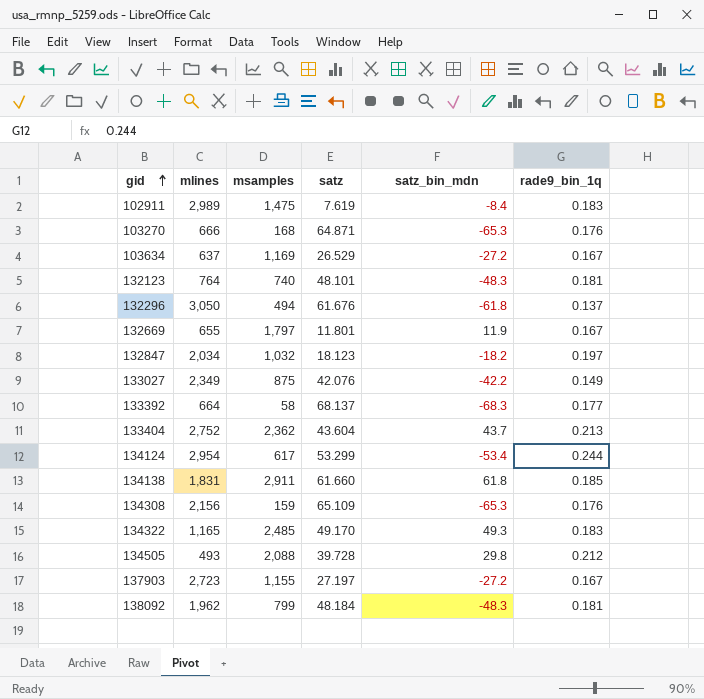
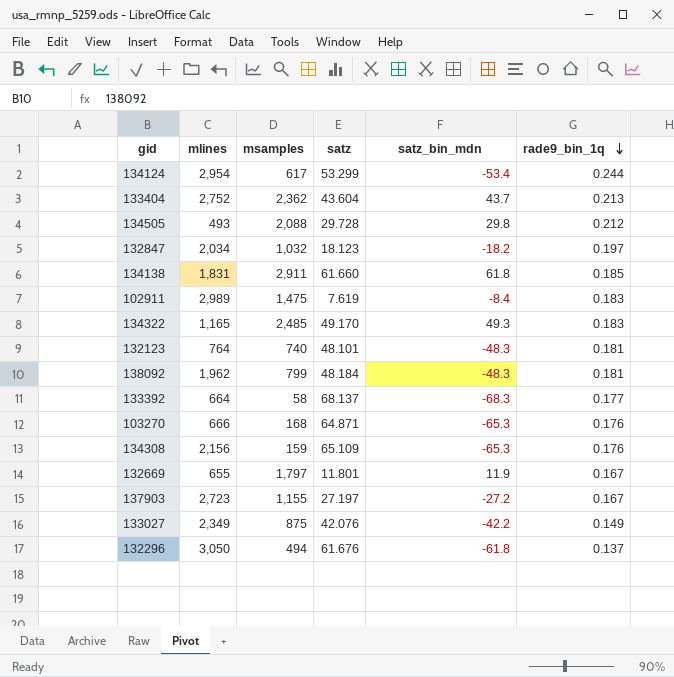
row order: gid ascending -> rade9_bin_1q descending
row 103634: 637 | 1,169 | 26.529 | -27.2 | 0.167 -> none
134505 | satz: 39.728 -> 29.728

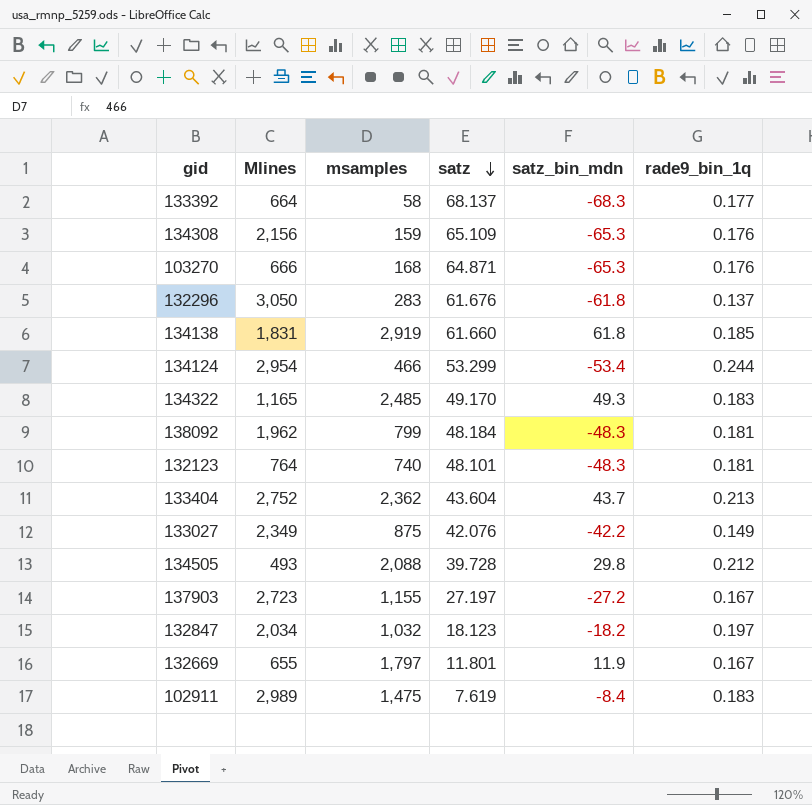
row order: rade9_bin_1q descending -> satz descending
column name: mlines -> Mlines
132296 | msamples: 494 -> 283
134138 | msamples: 2,911 -> 2,919
134124 | msamples: 617 -> 466
134505 | satz: 29.728 -> 39.728

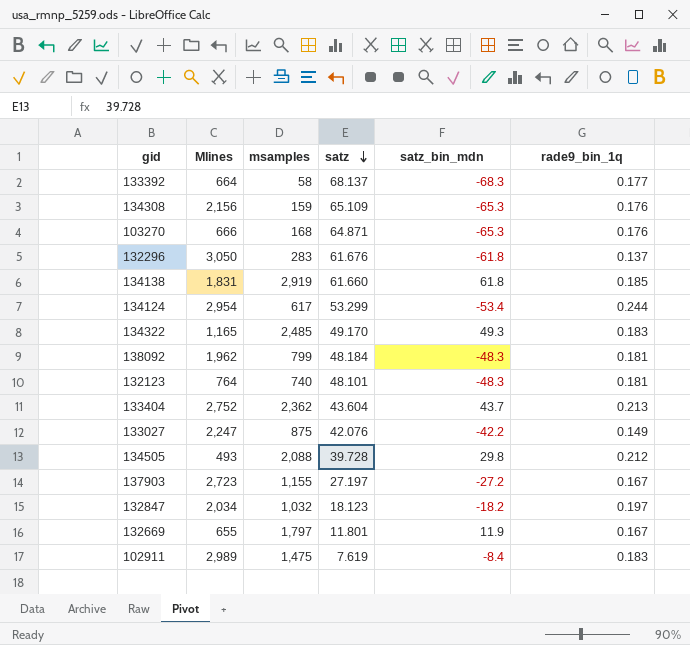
134124 | msamples: 466 -> 617
133027 | Mlines: 2,349 -> 2,247

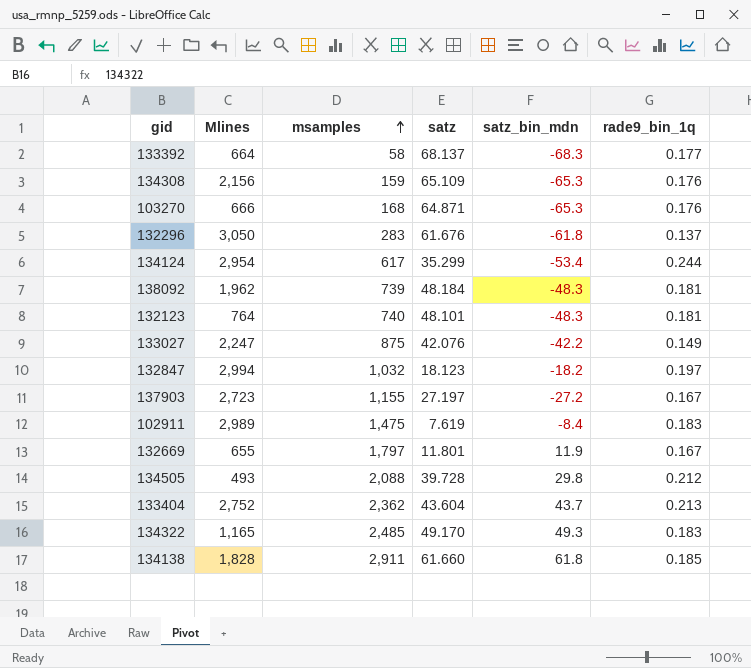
row order: satz descending -> msamples ascending
134124 | satz: 53.299 -> 35.299
138092 | msamples: 799 -> 739
132847 | Mlines: 2,034 -> 2,994
134138 | Mlines: 1,831 -> 1,828
134138 | msamples: 2,919 -> 2,911

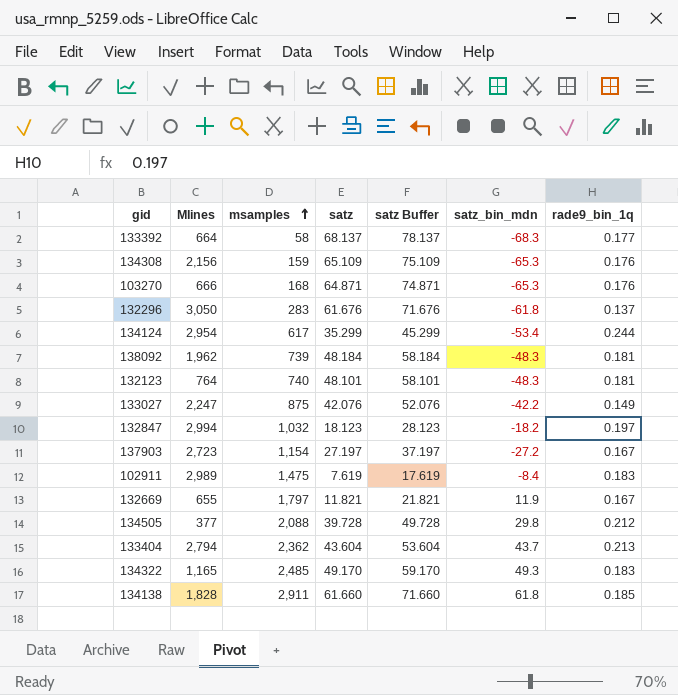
column satz Buffer | formula: none -> [satz] + 10
137903 | msamples: 1,155 -> 1,154
132669 | satz: 11.801 -> 11.821
134505 | Mlines: 493 -> 377
133404 | Mlines: 2,752 -> 2,794

